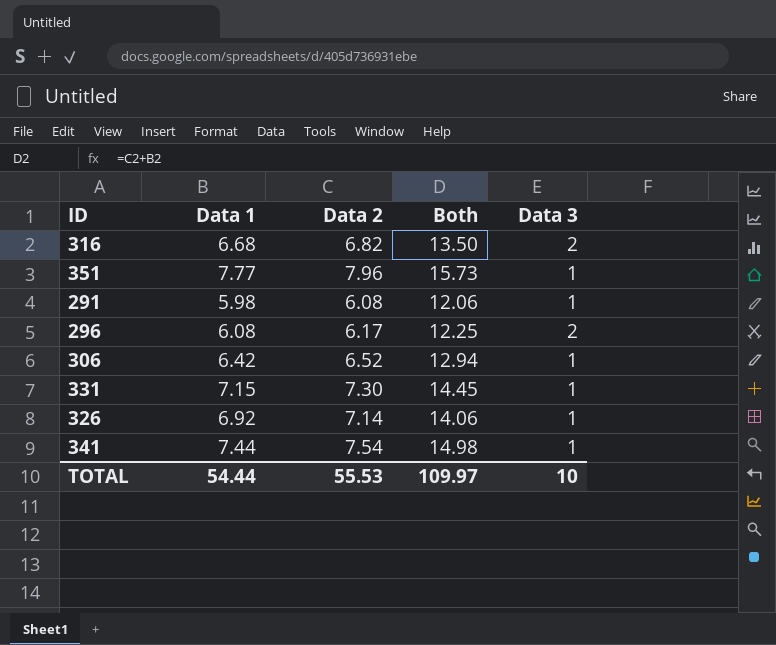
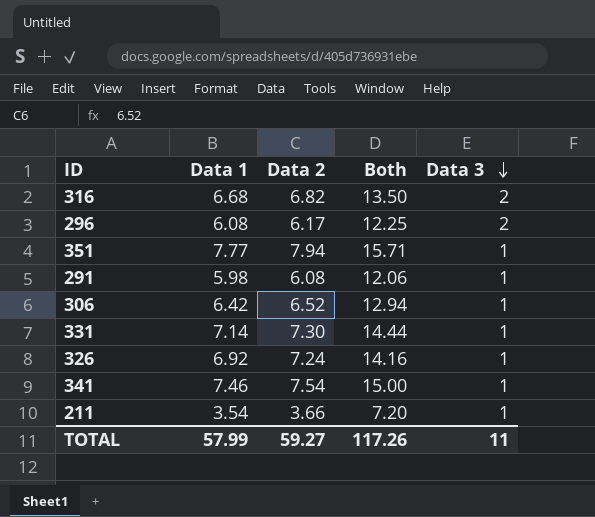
row order: none -> Data 3 descending
351 | Data 2: 7.96 -> 7.94
351 | Both: 15.73 -> 15.71
331 | Data 1: 7.15 -> 7.14
331 | Both: 14.45 -> 14.44
326 | Data 2: 7.14 -> 7.24
326 | Both: 14.06 -> 14.16
341 | Data 1: 7.44 -> 7.46
341 | Both: 14.98 -> 15.00
row 211: none -> 3.54 | 3.66 | 7.20 | 1
TOTAL | Data 1: 54.44 -> 57.99
TOTAL | Data 2: 55.53 -> 59.27
TOTAL | Both: 109.97 -> 117.26
TOTAL | Data 3: 10 -> 11

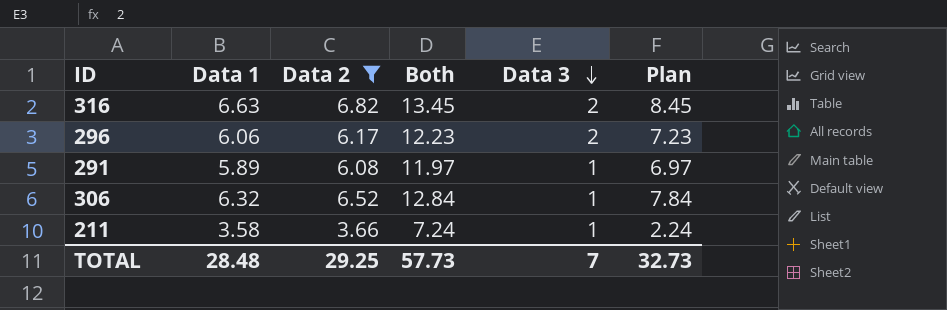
filter: none -> Data 2 <= 6.82
column Plan | formula: none -> [Both] - 5
316 | Data 1: 6.68 -> 6.63
316 | Both: 13.50 -> 13.45
296 | Data 1: 6.08 -> 6.06
296 | Both: 12.25 -> 12.23
291 | Data 1: 5.98 -> 5.89
291 | Both: 12.06 -> 11.97
306 | Data 1: 6.42 -> 6.32
306 | Both: 12.94 -> 12.84
211 | Data 1: 3.54 -> 3.58
211 | Both: 7.20 -> 7.24
TOTAL | Data 1: 57.99 -> 28.48
TOTAL | Data 2: 59.27 -> 29.25
TOTAL | Both: 117.26 -> 57.73
TOTAL | Data 3: 11 -> 7

